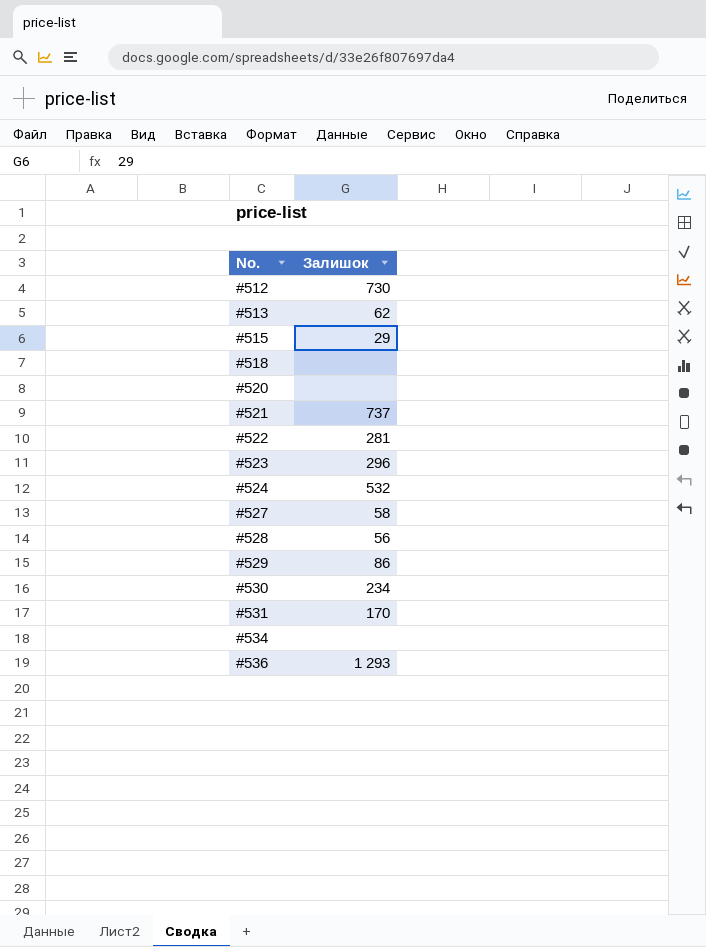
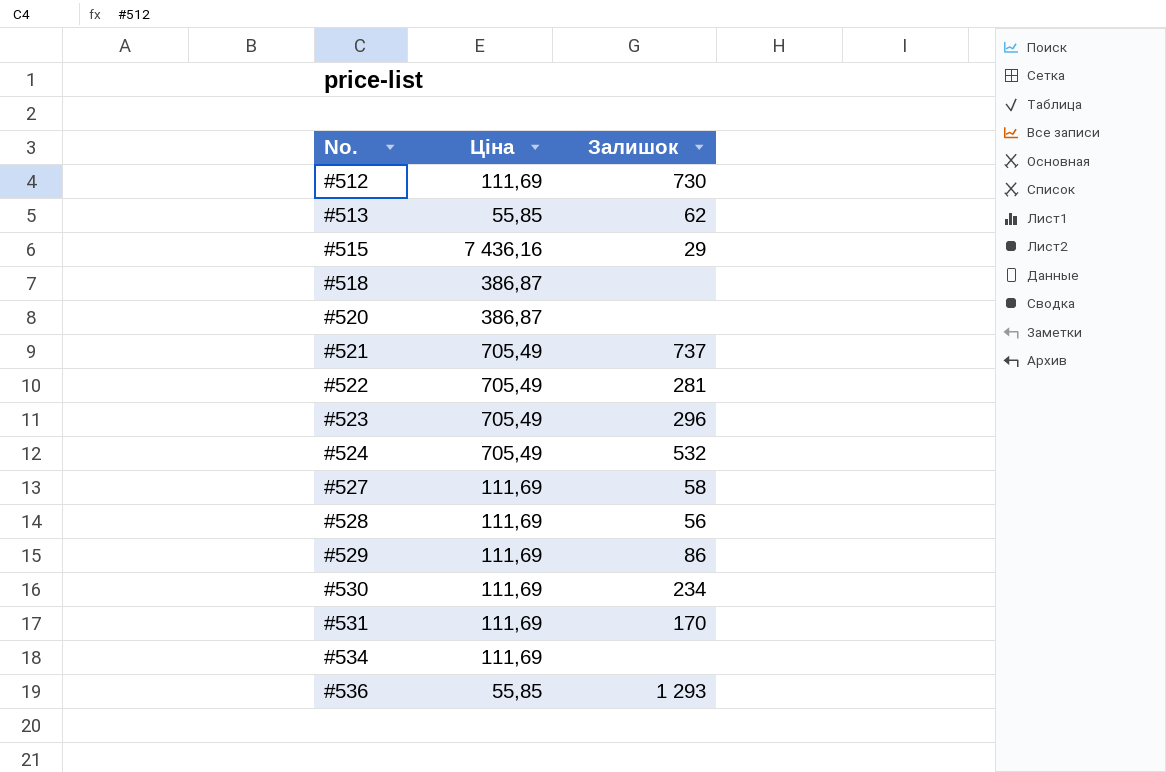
column Ціна | position: none -> 2

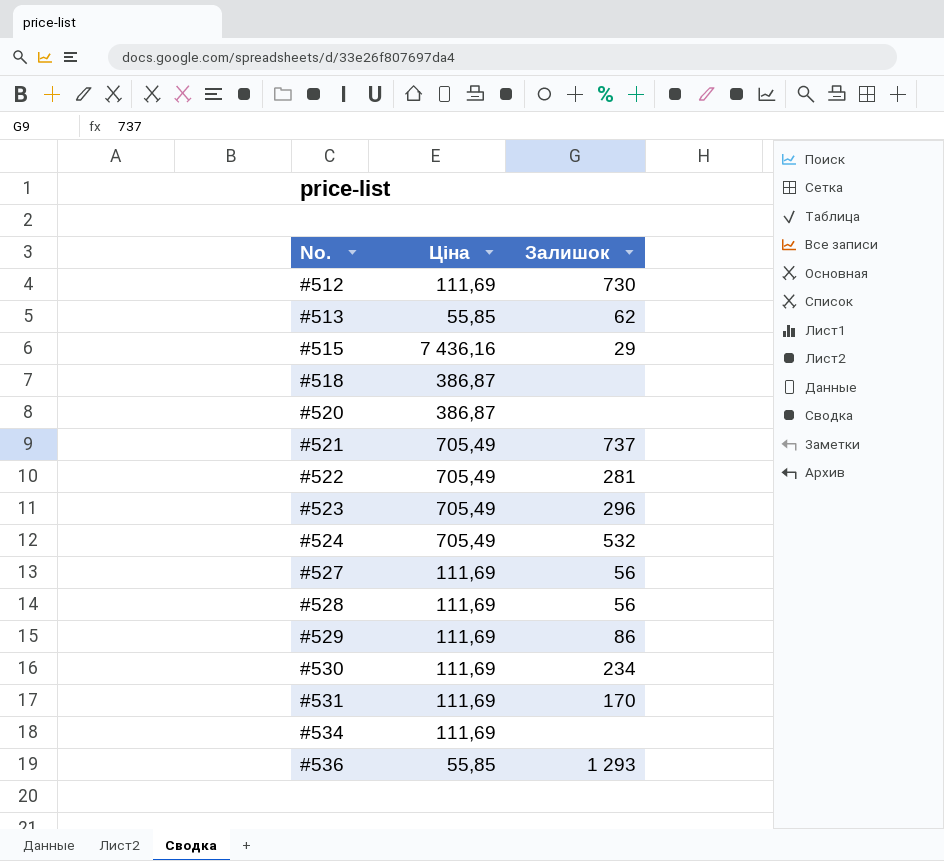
#527 | Залишок: 58 -> 56

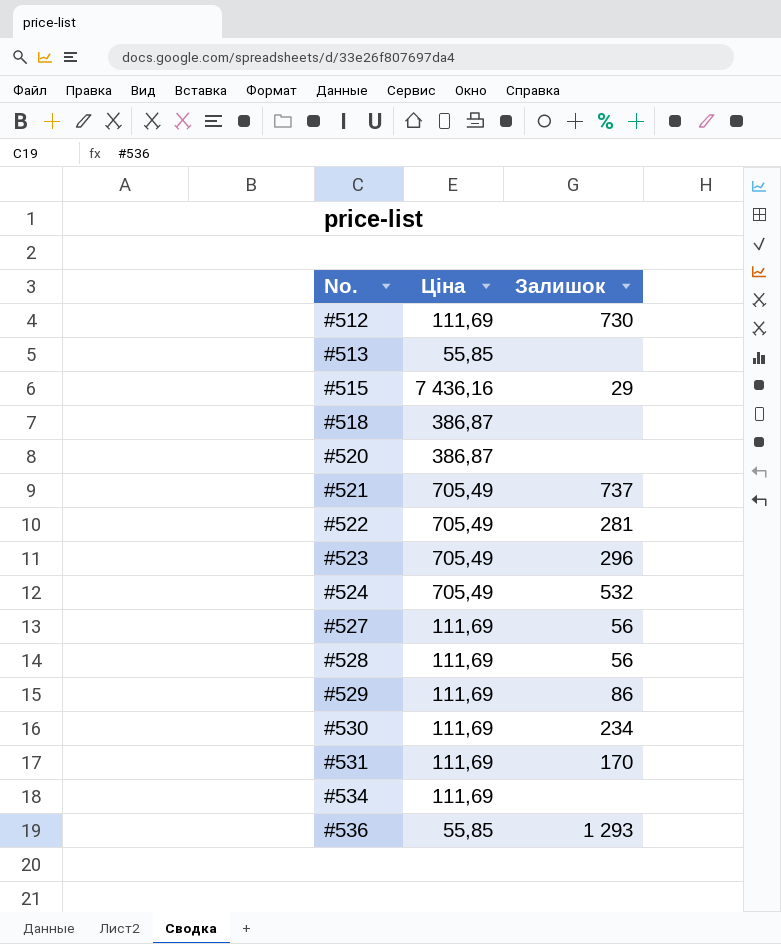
#513 | Залишок: 62 -> none

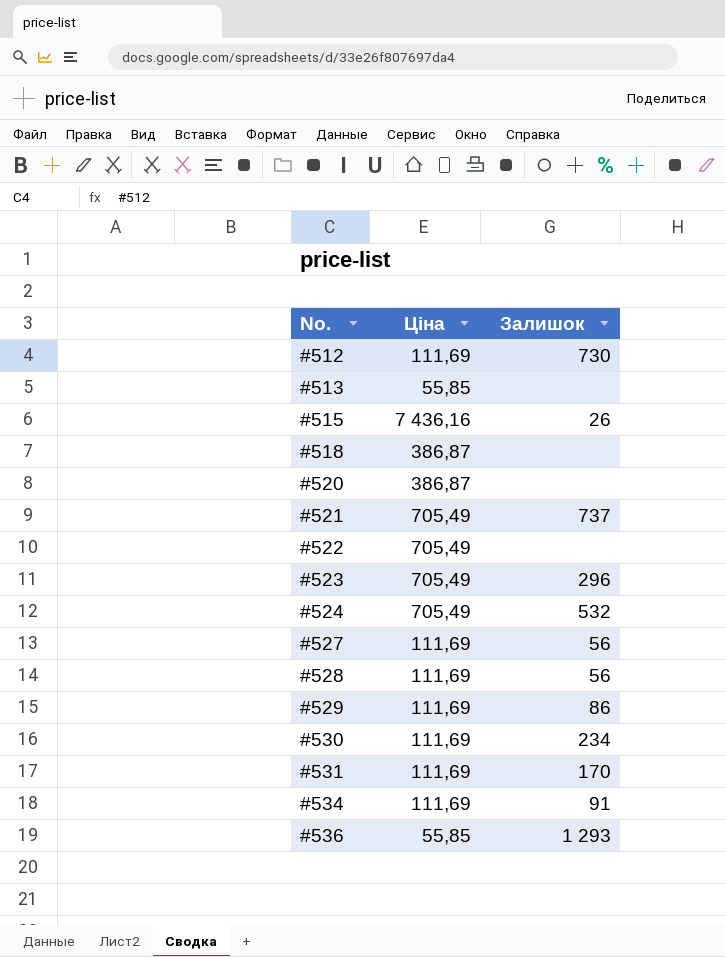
#515 | Залишок: 29 -> 26
#522 | Залишок: 281 -> none
#534 | Залишок: none -> 91

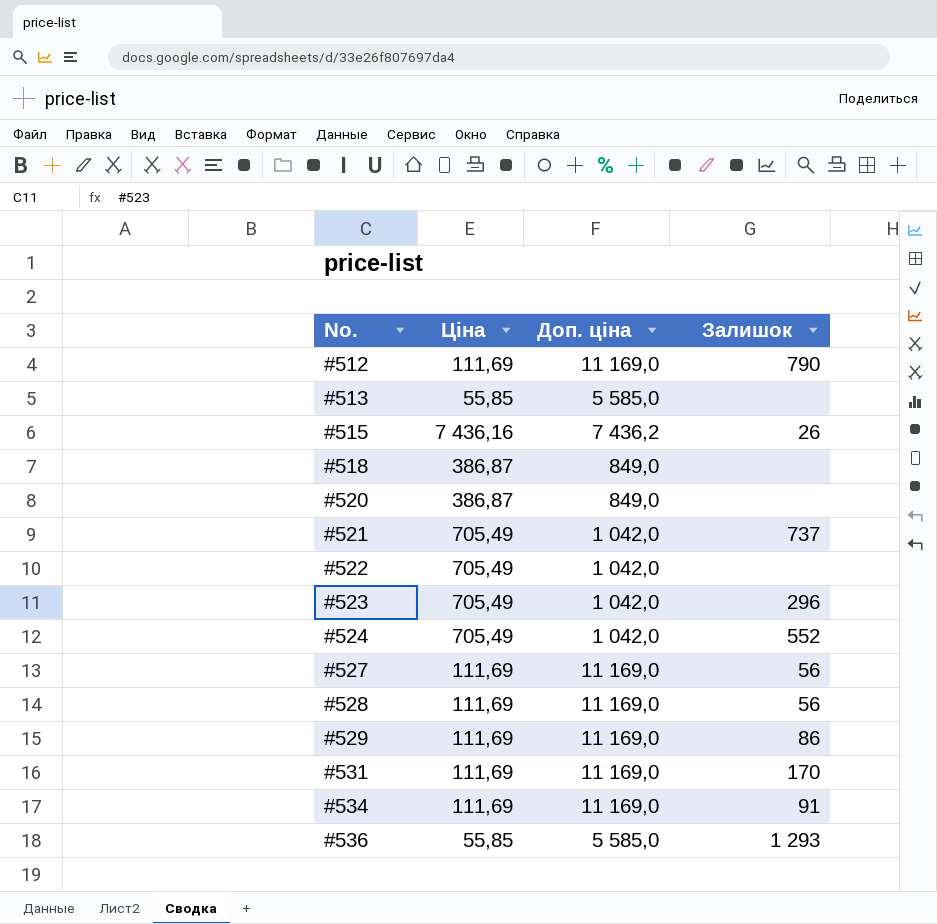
column Доп. ціна | position: none -> 3
row #530: 111,69 | 234 -> none
#512 | Залишок: 730 -> 790
#524 | Залишок: 532 -> 552

